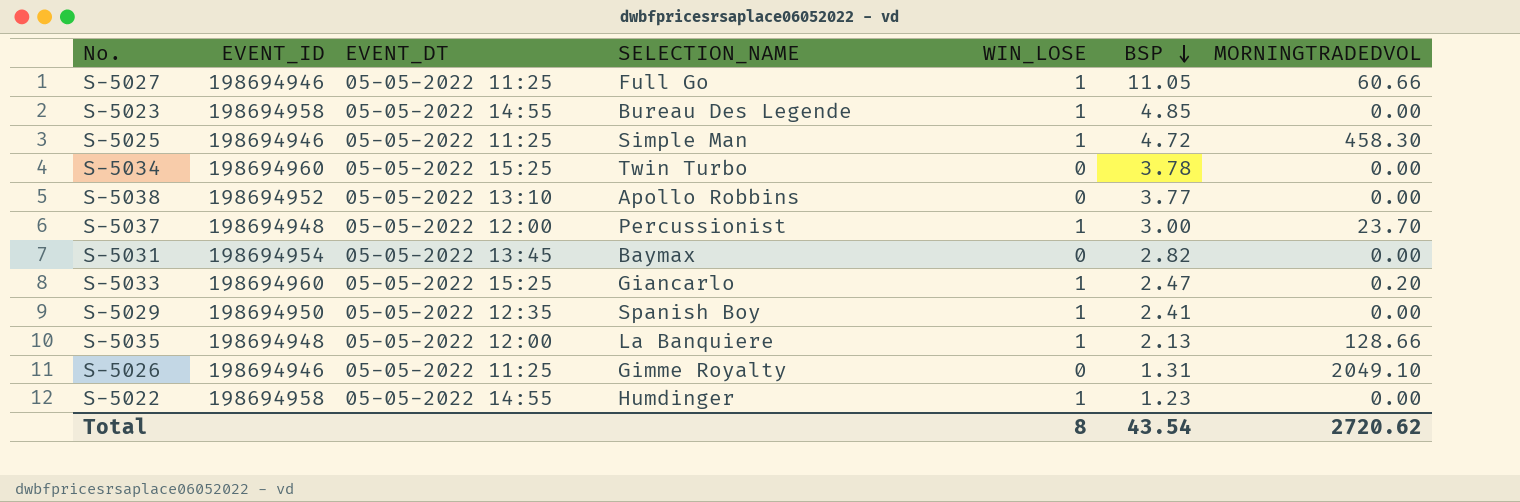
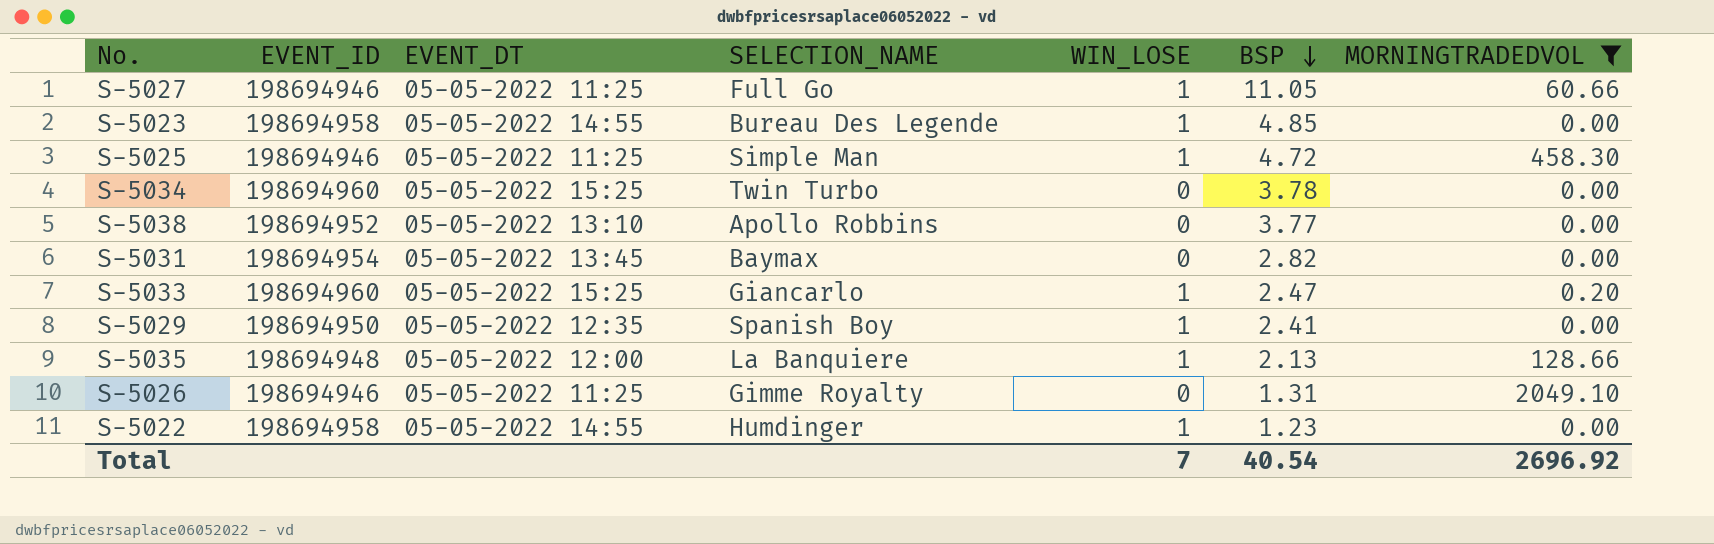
filter: none -> MORNINGTRADEDVOL != 23.70
Total | WIN_LOSE: 8 -> 7
Total | BSP: 43.54 -> 40.54
Total | MORNINGTRADEDVOL: 2720.62 -> 2696.92

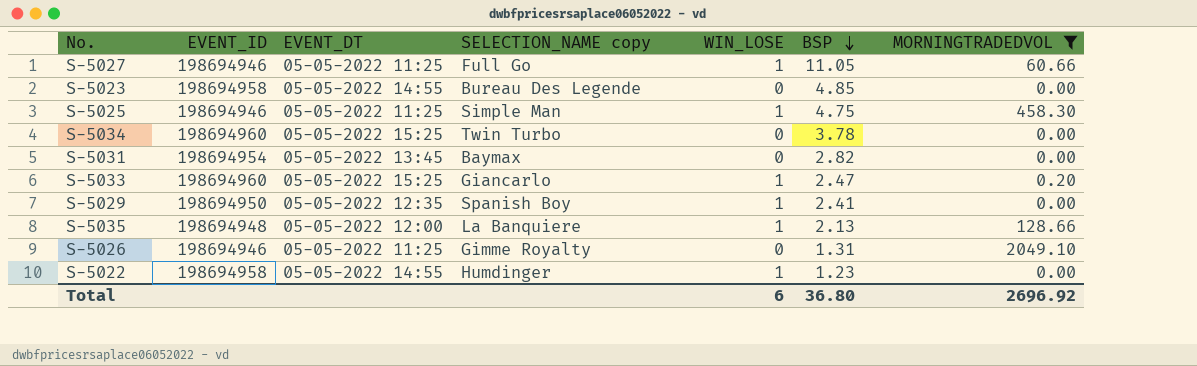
column name: SELECTION_NAME -> SELECTION_NAME copy
row S-5038: 198694952 | 05-05-2022 13:10 | Apollo Robbins | 0 | 3.77 | 0.00 -> none
S-5023 | WIN_LOSE: 1 -> 0
S-5025 | BSP: 4.72 -> 4.75
Total | WIN_LOSE: 7 -> 6
Total | BSP: 40.54 -> 36.80

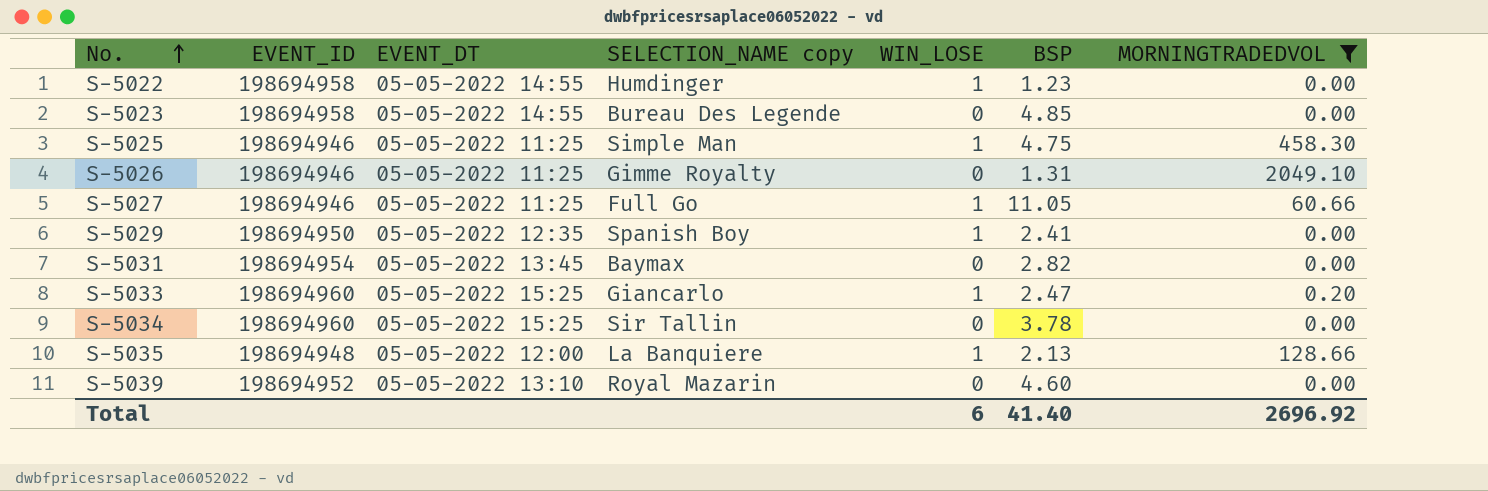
row order: BSP descending -> No. ascending
S-5034 | SELECTION_NAME copy: Twin Turbo -> Sir Tallin
row S-5039: none -> 198694952 | 05-05-2022 13:10 | Royal Mazarin | 0 | 4.60 | 0.00
Total | BSP: 36.80 -> 41.40

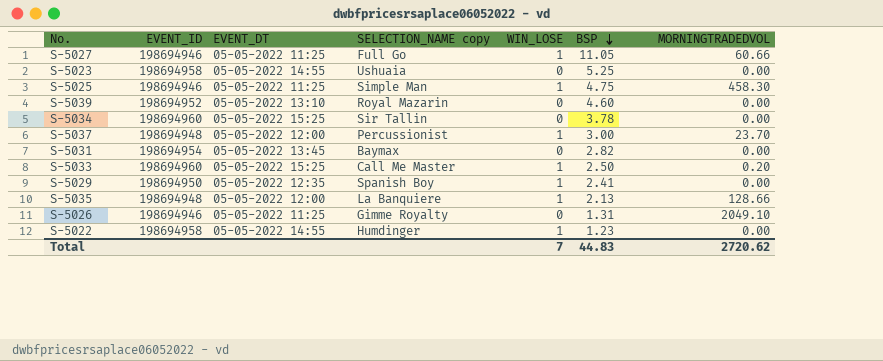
filter: MORNINGTRADEDVOL != 23.70 -> none
row order: No. ascending -> BSP descending
S-5023 | SELECTION_NAME copy: Bureau Des Legende -> Ushuaia
S-5023 | BSP: 4.85 -> 5.25
S-5033 | SELECTION_NAME copy: Giancarlo -> Call Me Master
S-5033 | BSP: 2.47 -> 2.50
Total | WIN_LOSE: 6 -> 7
Total | BSP: 41.40 -> 44.83
Total | MORNINGTRADEDVOL: 2696.92 -> 2720.62

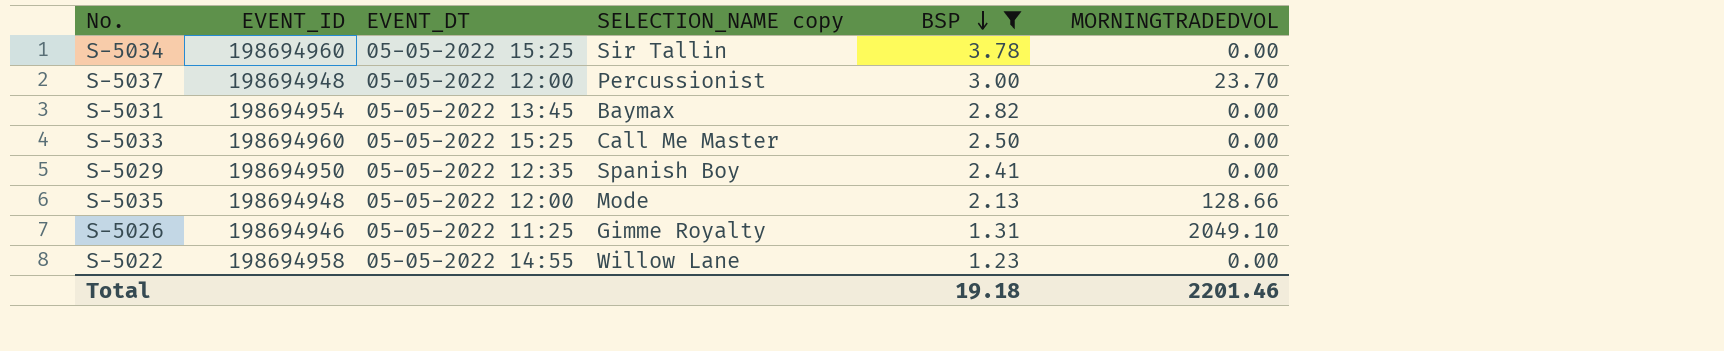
filter: none -> BSP <= 3.78
column WIN_LOSE | position: 5 -> none
S-5033 | MORNINGTRADEDVOL: 0.20 -> 0.00
S-5035 | SELECTION_NAME copy: La Banquiere -> Mode
S-5022 | SELECTION_NAME copy: Humdinger -> Willow Lane
Total | BSP: 44.83 -> 19.18
Total | MORNINGTRADEDVOL: 2720.62 -> 2201.46

